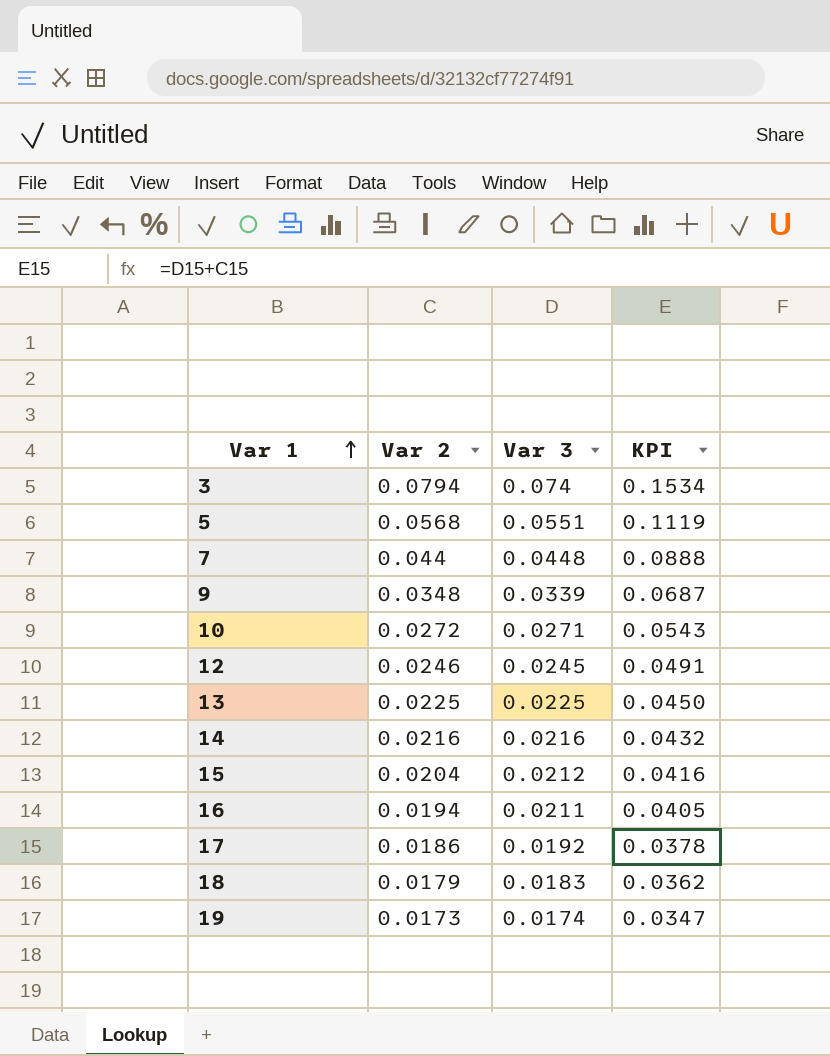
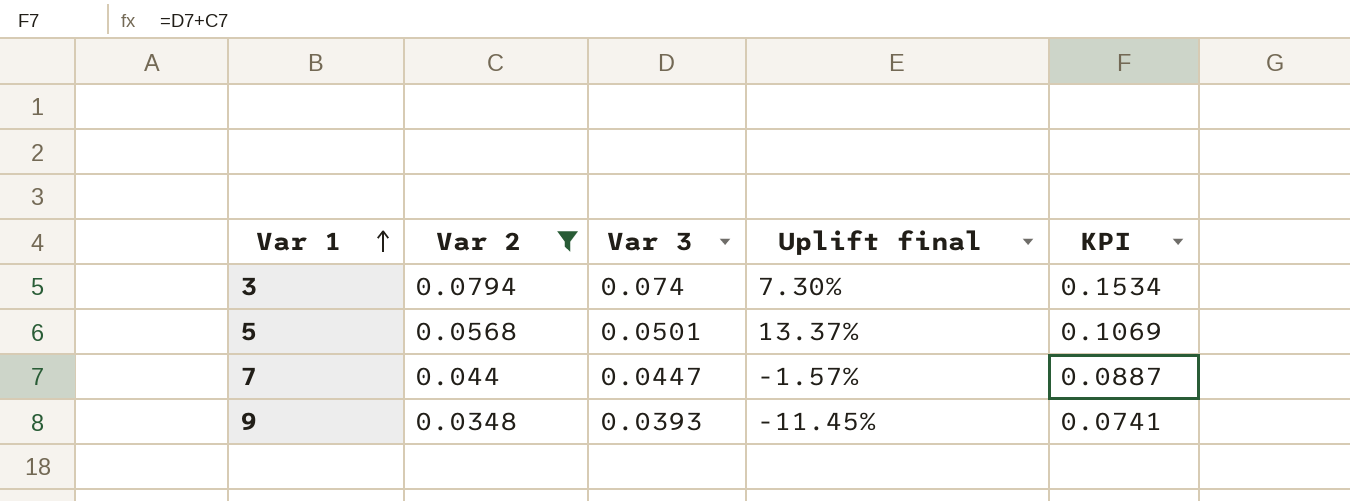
filter: none -> Var 2 >= 0.0348
column Uplift final | formula: none -> ([Var 2] - [Var 3]) / [Var 3]
5 | Var 3: 0.0551 -> 0.0501
5 | KPI: 0.1119 -> 0.1069
7 | Var 3: 0.0448 -> 0.0447
7 | KPI: 0.0888 -> 0.0887
9 | Var 3: 0.0339 -> 0.0393
9 | KPI: 0.0687 -> 0.0741

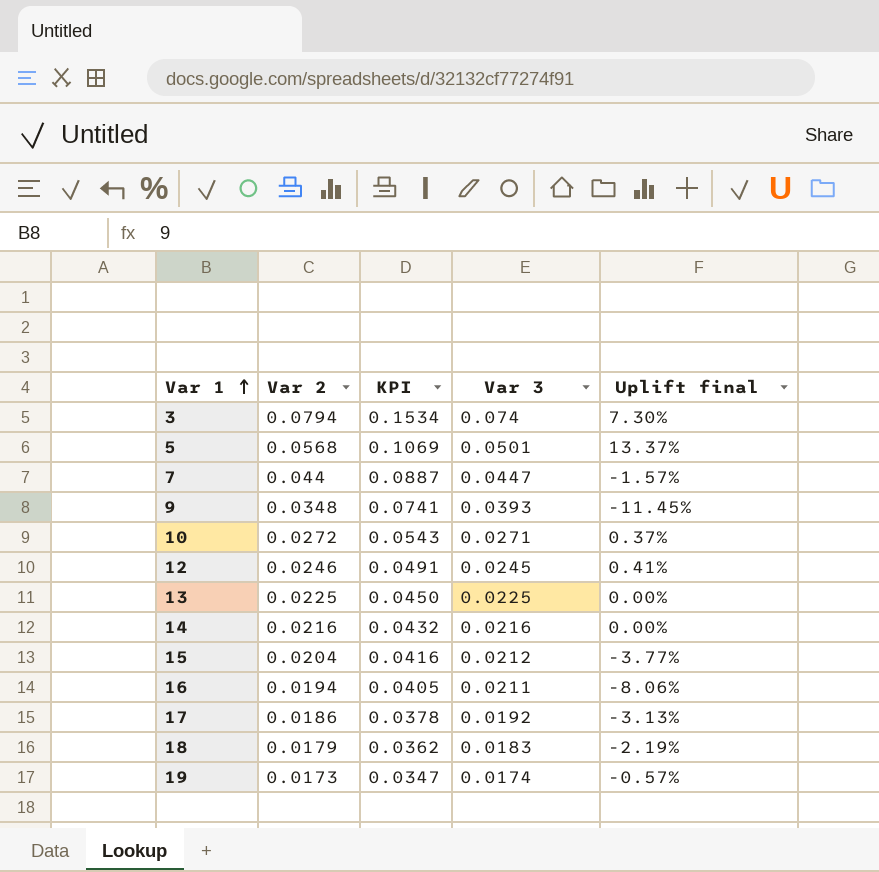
filter: Var 2 >= 0.0348 -> none
column KPI | position: 5 -> 3

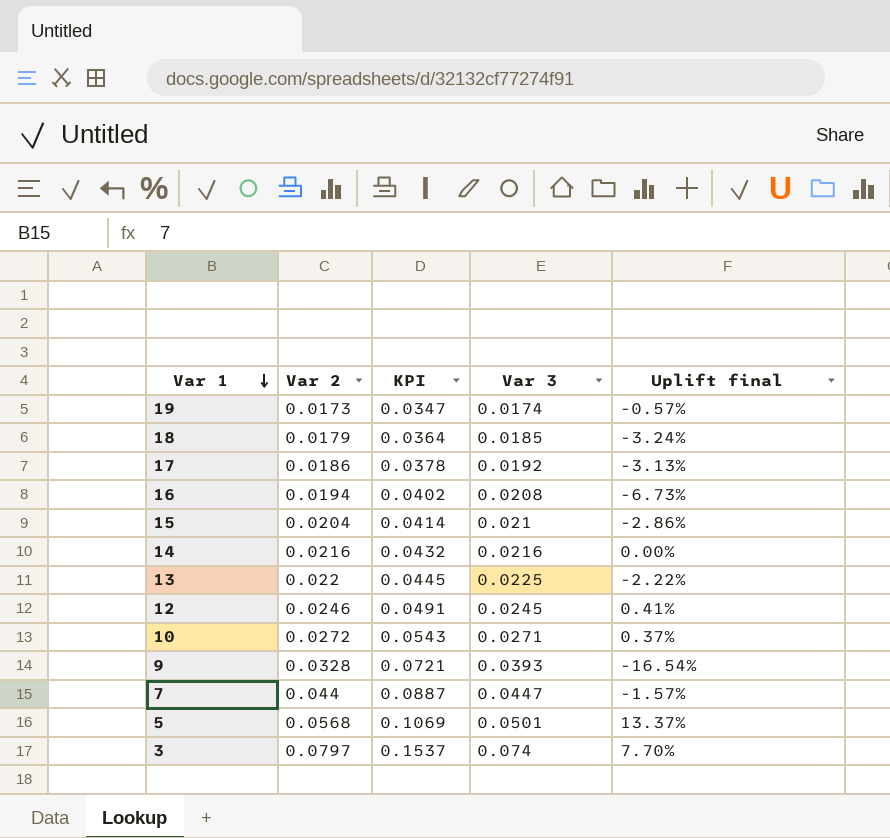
row order: Var 1 ascending -> Var 1 descending
18 | KPI: 0.0362 -> 0.0364
18 | Var 3: 0.0183 -> 0.0185
18 | Uplift final: -2.19% -> -3.24%
16 | KPI: 0.0405 -> 0.0402
16 | Var 3: 0.0211 -> 0.0208
16 | Uplift final: -8.06% -> -6.73%
15 | KPI: 0.0416 -> 0.0414
15 | Var 3: 0.0212 -> 0.021
15 | Uplift final: -3.77% -> -2.86%
13 | Var 2: 0.0225 -> 0.022
13 | KPI: 0.0450 -> 0.0445
13 | Uplift final: 0.00% -> -2.22%
9 | Var 2: 0.0348 -> 0.0328
9 | KPI: 0.0741 -> 0.0721
9 | Uplift final: -11.45% -> -16.54%
3 | Var 2: 0.0794 -> 0.0797
3 | KPI: 0.1534 -> 0.1537
3 | Uplift final: 7.30% -> 7.70%

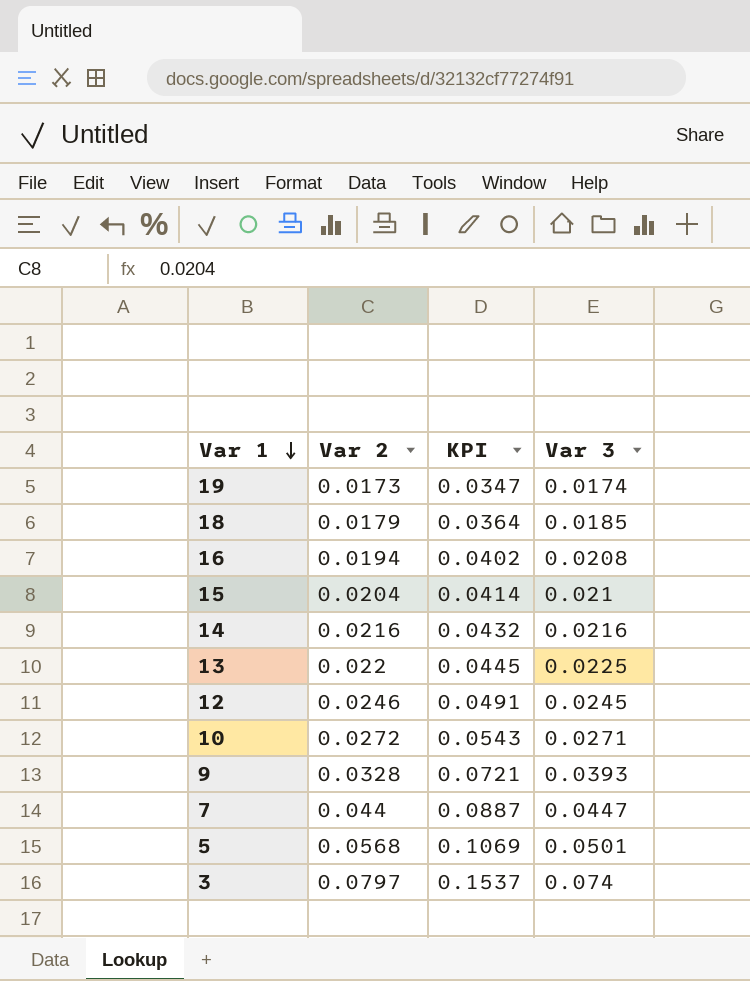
column Uplift final | formula: ([Var 2] - [Var 3]) / [Var 3] -> none
row 17: 0.0186 | 0.0378 | 0.0192 | -3.13% -> none

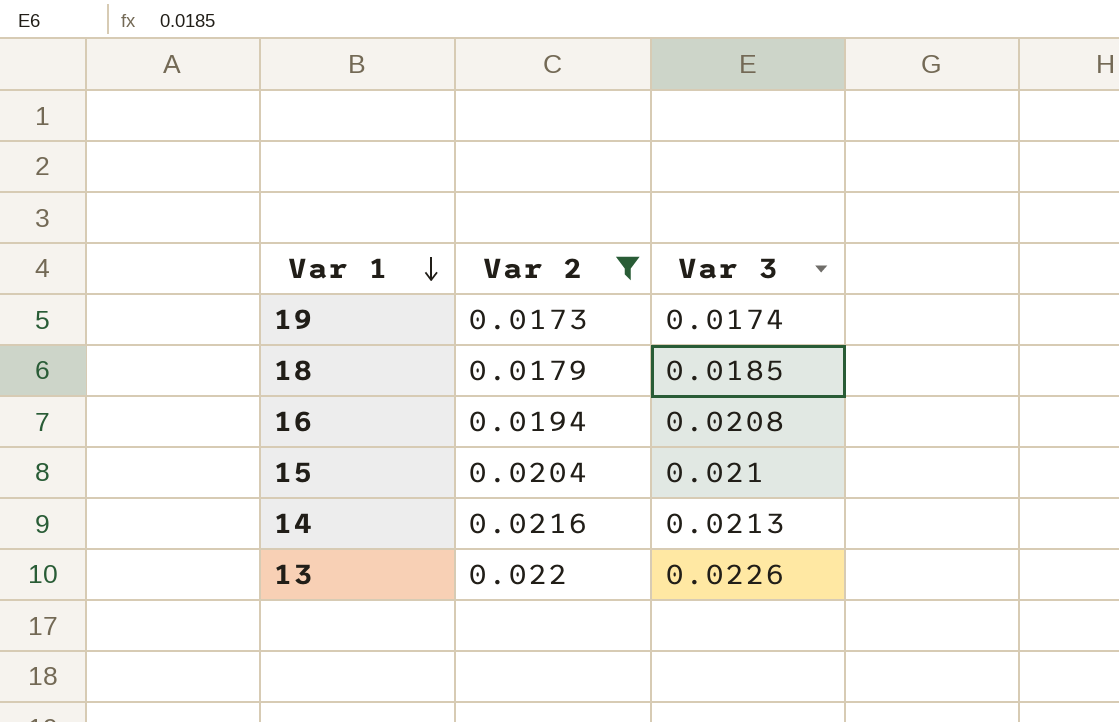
filter: none -> Var 2 <= 0.022
column KPI | formula: [Var 2] + [Var 3] -> none
14 | Var 3: 0.0216 -> 0.0213
13 | Var 3: 0.0225 -> 0.0226

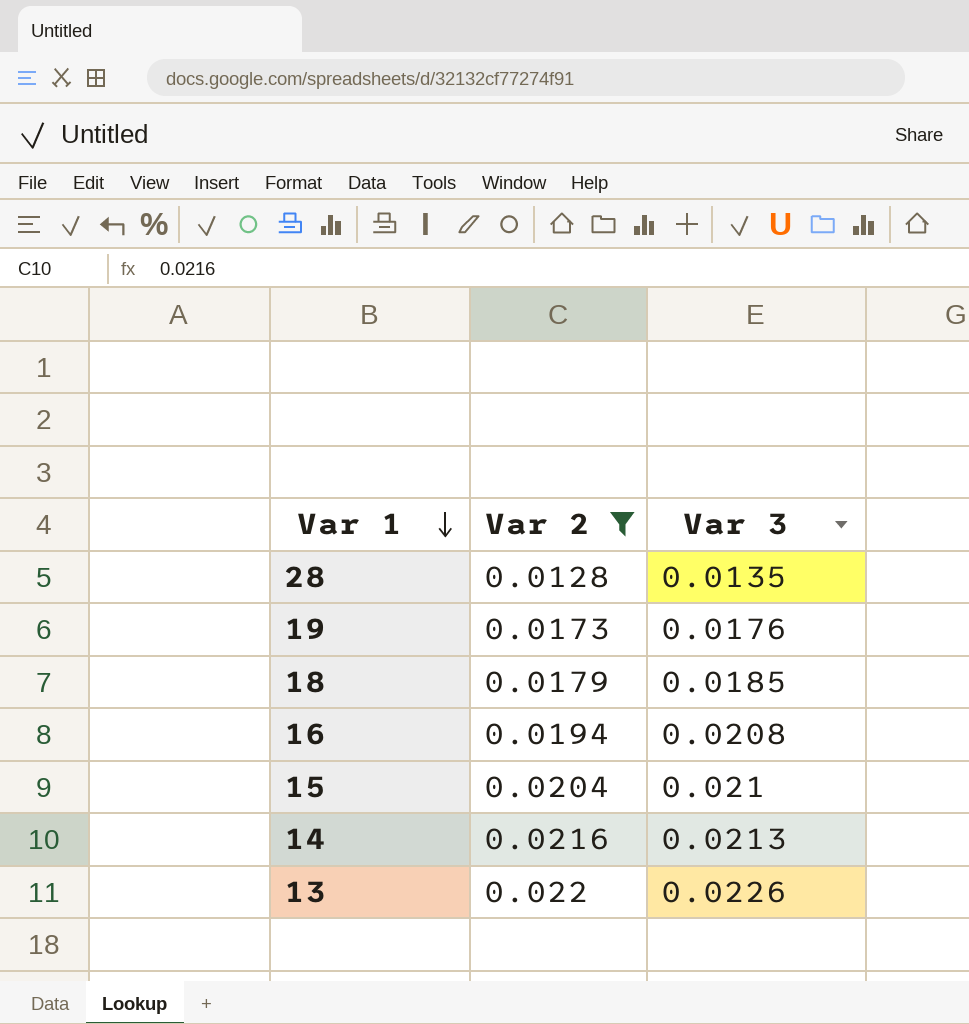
row 28: none -> 0.0128 | 0.0135
19 | Var 3: 0.0174 -> 0.0176

